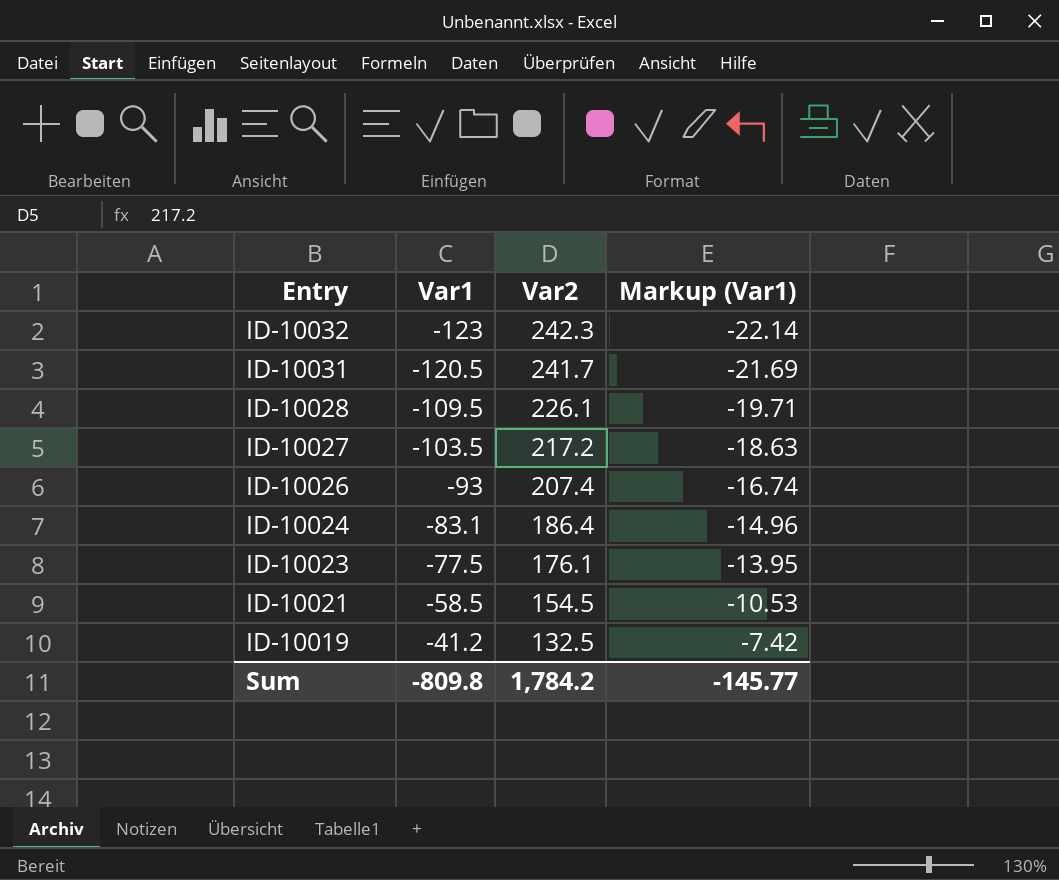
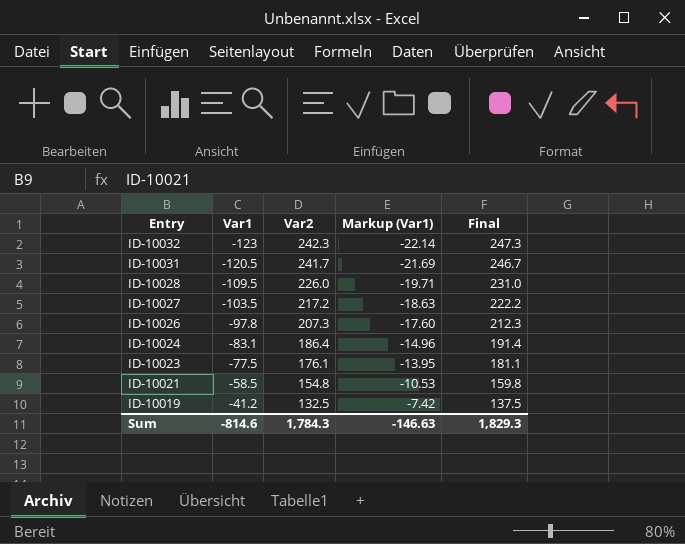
column Final | formula: none -> [Var2] + 5
ID-10028 | Var2: 226.1 -> 226.0
ID-10026 | Var1: -93 -> -97.8
ID-10026 | Var2: 207.4 -> 207.3
ID-10026 | Markup (Var1): -16.74 -> -17.60
ID-10021 | Var2: 154.5 -> 154.8
Sum | Var1: -809.8 -> -814.6
Sum | Var2: 1,784.2 -> 1,784.3
Sum | Markup (Var1): -145.77 -> -146.63

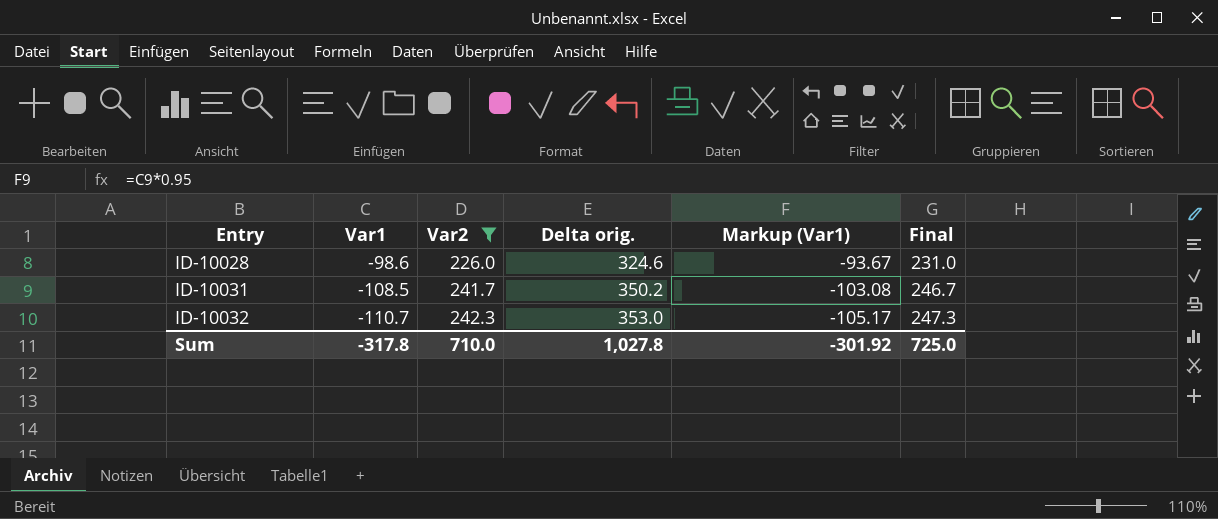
filter: none -> Var2 >= 226.0
row order: Entry descending -> Entry ascending
column Delta orig. | formula: none -> [Var2] - [Var1]
column Markup (Var1) | formula: [Var1] * 0.18 -> [Var1] * 0.95
ID-10028 | Var1: -109.5 -> -98.6
ID-10031 | Var1: -120.5 -> -108.5
ID-10032 | Var1: -123 -> -110.7
Sum | Var1: -814.6 -> -317.8
Sum | Var2: 1,784.3 -> 710.0
Sum | Markup (Var1): -146.63 -> -301.92
Sum | Final: 1,829.3 -> 725.0

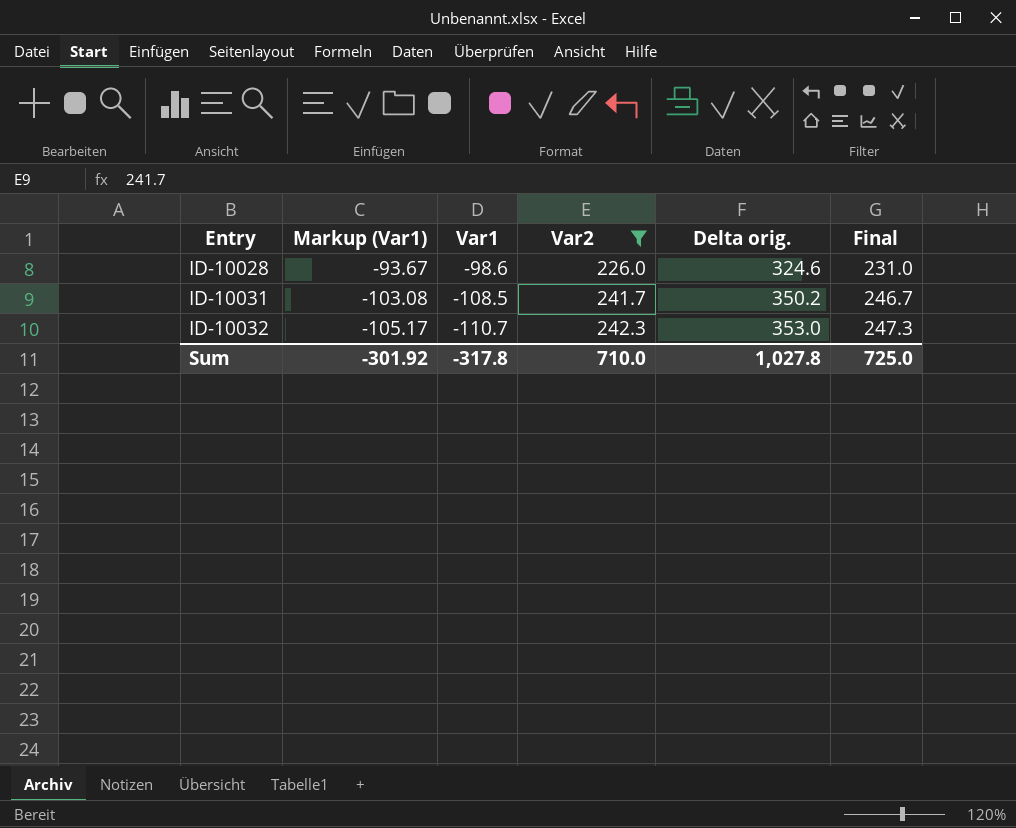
column Markup (Var1) | position: 5 -> 2

